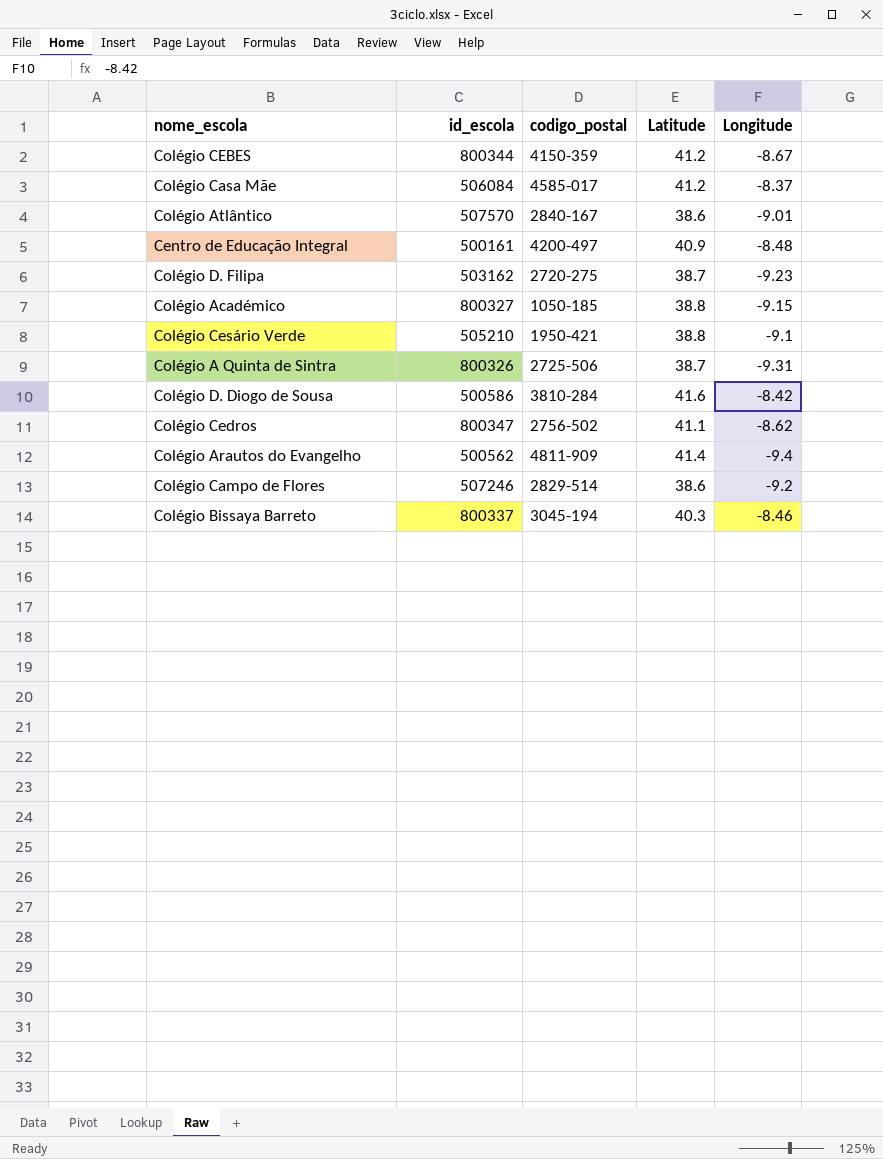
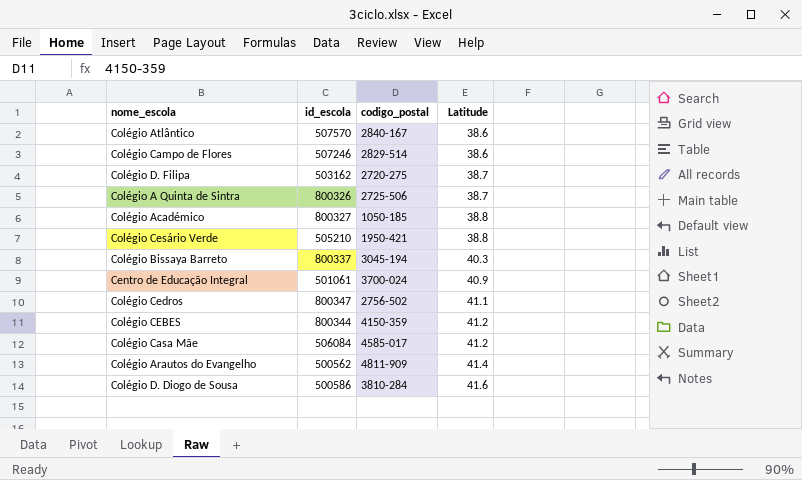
row order: none -> Latitude ascending
column Longitude | position: 5 -> none
Centro de Educação Integral | id_escola: 500161 -> 501061
Centro de Educação Integral | codigo_postal: 4200-497 -> 3700-024

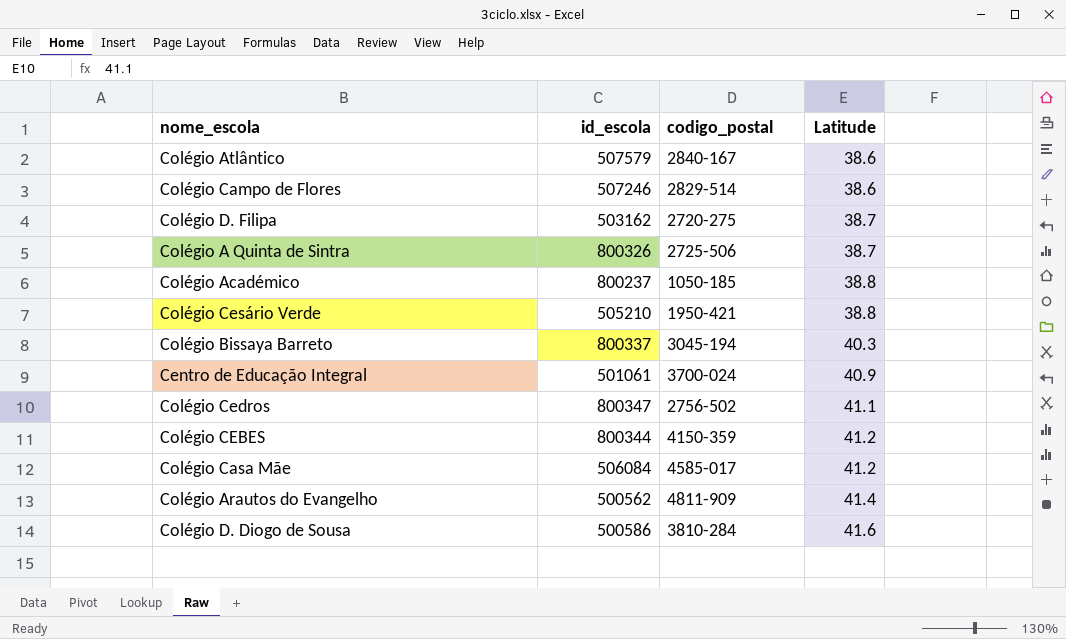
Colégio Atlântico | id_escola: 507570 -> 507579
Colégio Académico | id_escola: 800327 -> 800237

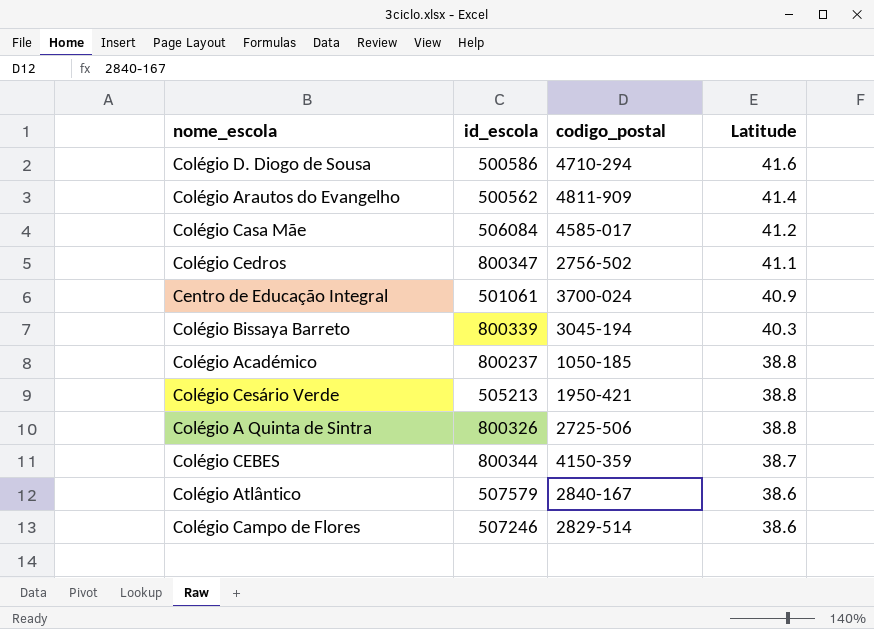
row order: Latitude ascending -> Latitude descending
row Colégio D. Filipa: 503162 | 2720-275 | 38.7 -> none
Colégio D. Diogo de Sousa | codigo_postal: 3810-284 -> 4710-294
Colégio Bissaya Barreto | id_escola: 800337 -> 800339
Colégio Cesário Verde | id_escola: 505210 -> 505213
Colégio A Quinta de Sintra | Latitude: 38.7 -> 38.8
Colégio CEBES | Latitude: 41.2 -> 38.7

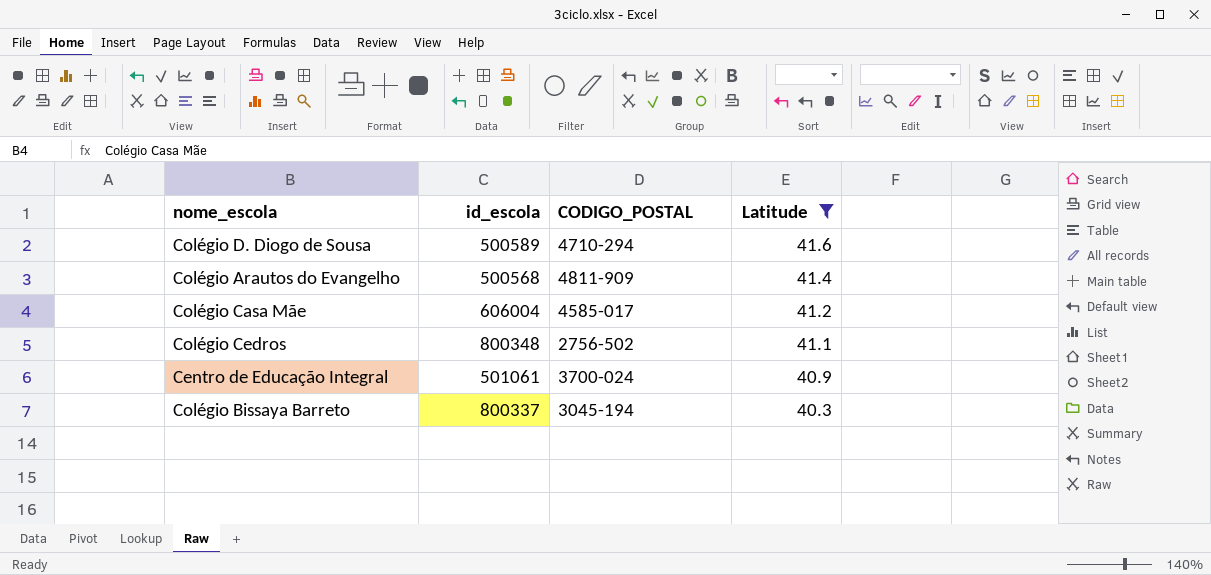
filter: none -> Latitude >= 40.3
column name: codigo_postal -> CODIGO_POSTAL
Colégio D. Diogo de Sousa | id_escola: 500586 -> 500589
Colégio Arautos do Evangelho | id_escola: 500562 -> 500568
Colégio Casa Mãe | id_escola: 506084 -> 606004
Colégio Cedros | id_escola: 800347 -> 800348
Colégio Bissaya Barreto | id_escola: 800339 -> 800337

